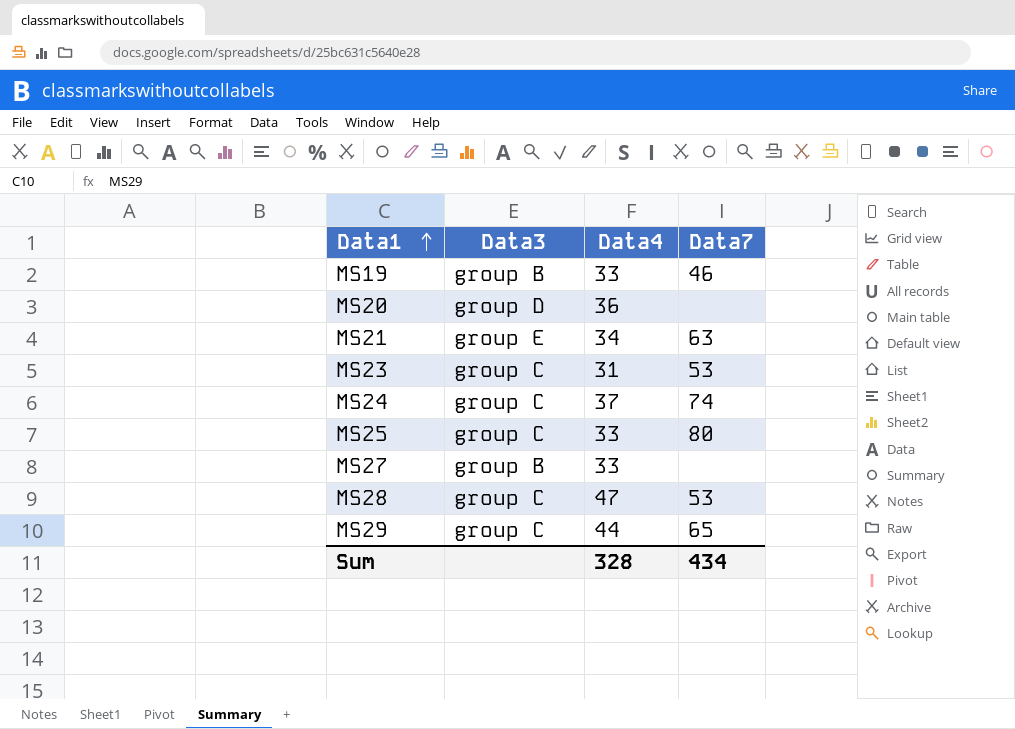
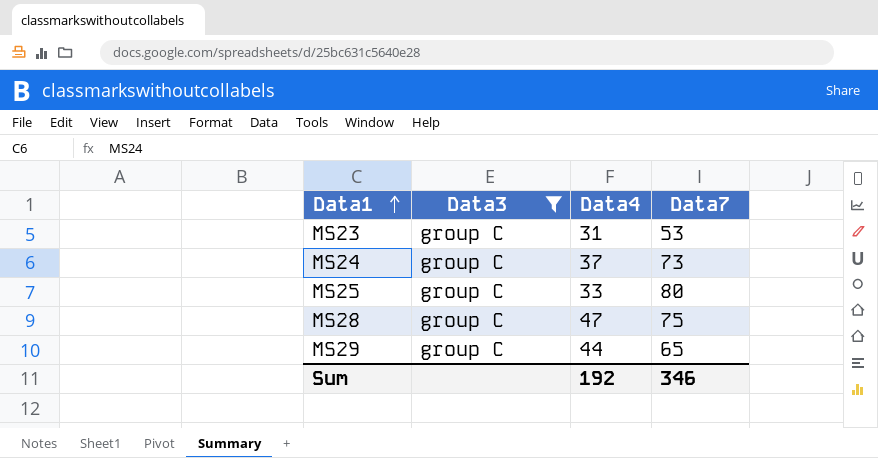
filter: none -> Data3 = group C
MS24 | Data7: 74 -> 73
MS28 | Data7: 53 -> 75
Sum | Data4: 328 -> 192
Sum | Data7: 434 -> 346

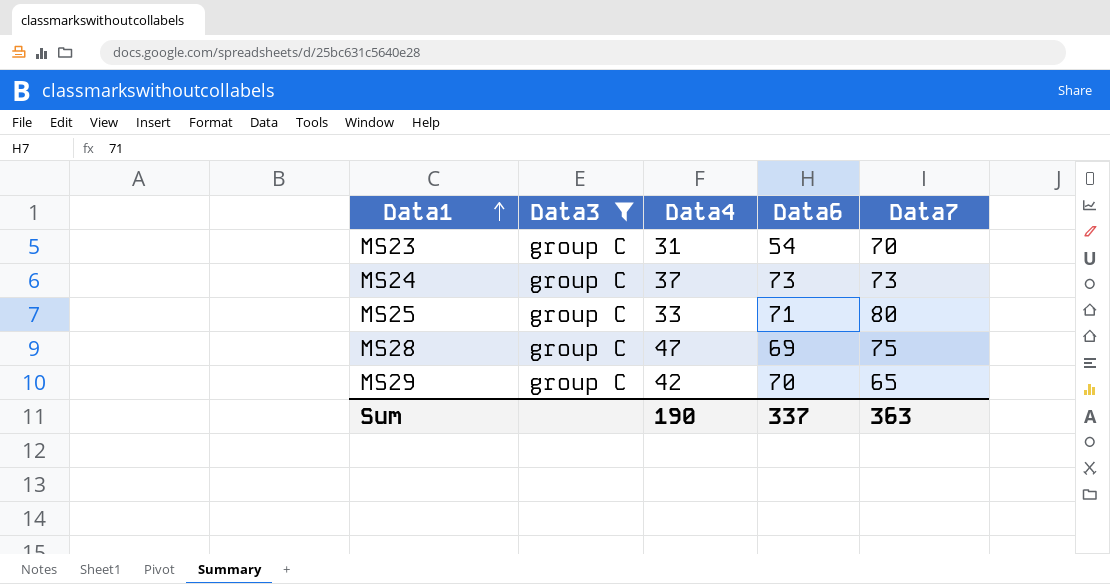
column Data6 | position: none -> 4
MS23 | Data7: 53 -> 70
MS29 | Data4: 44 -> 42
Sum | Data4: 192 -> 190
Sum | Data7: 346 -> 363

